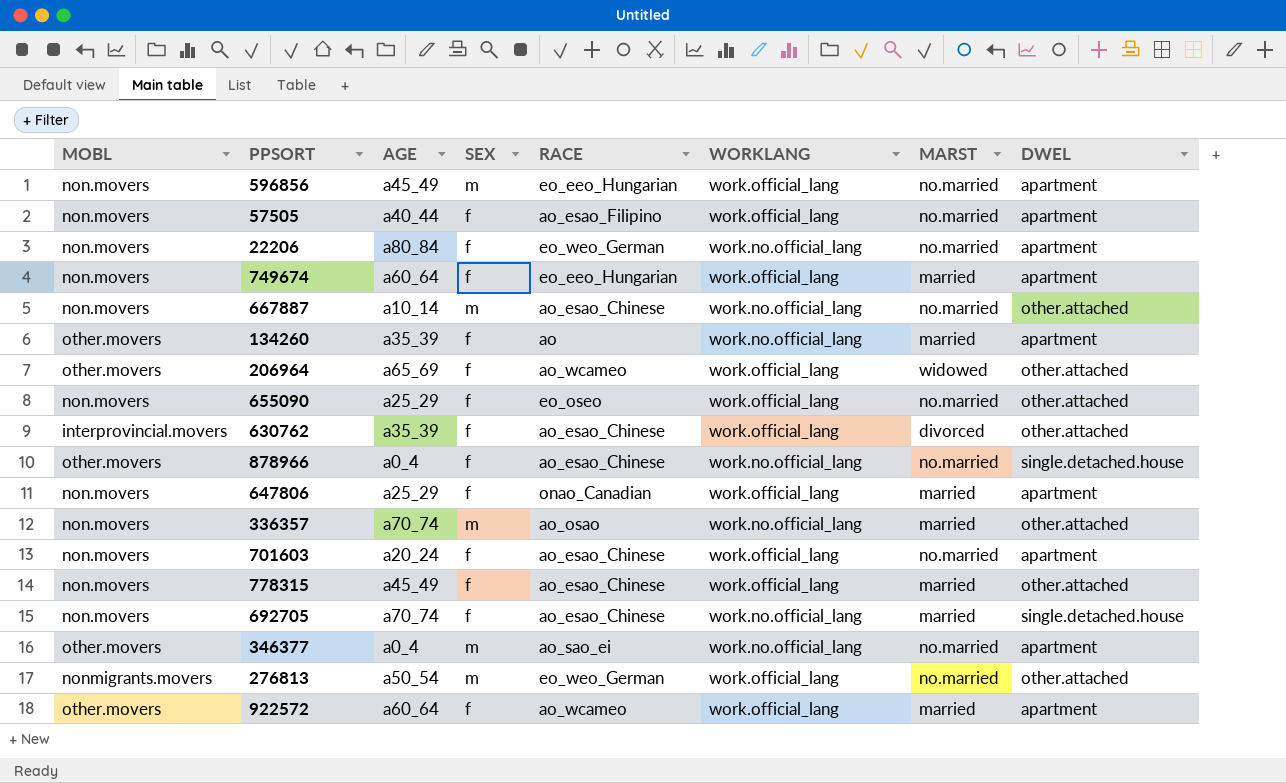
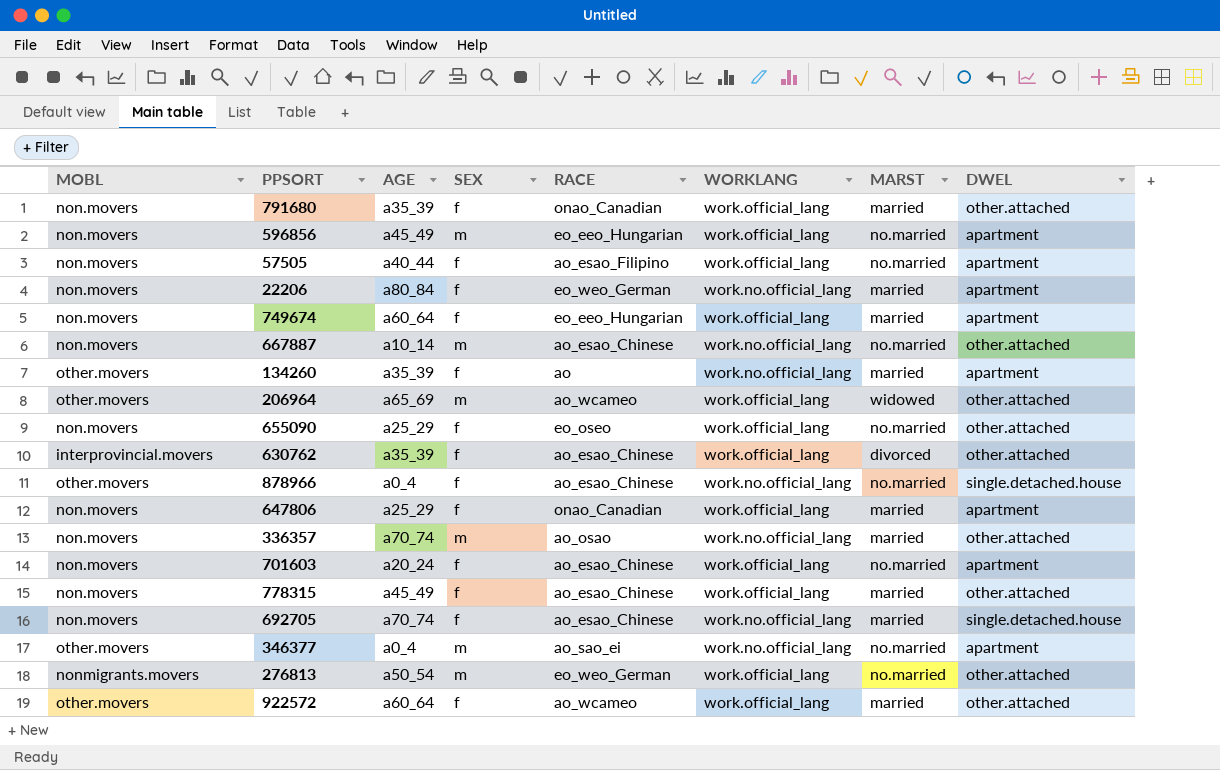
row 791680: none -> non.movers | a35_39 | f | onao_Canadian | work.official_lang | married | other.attached
22206 | MARST: no.married -> married
206964 | SEX: f -> m
922572 | DWEL: apartment -> other.attached

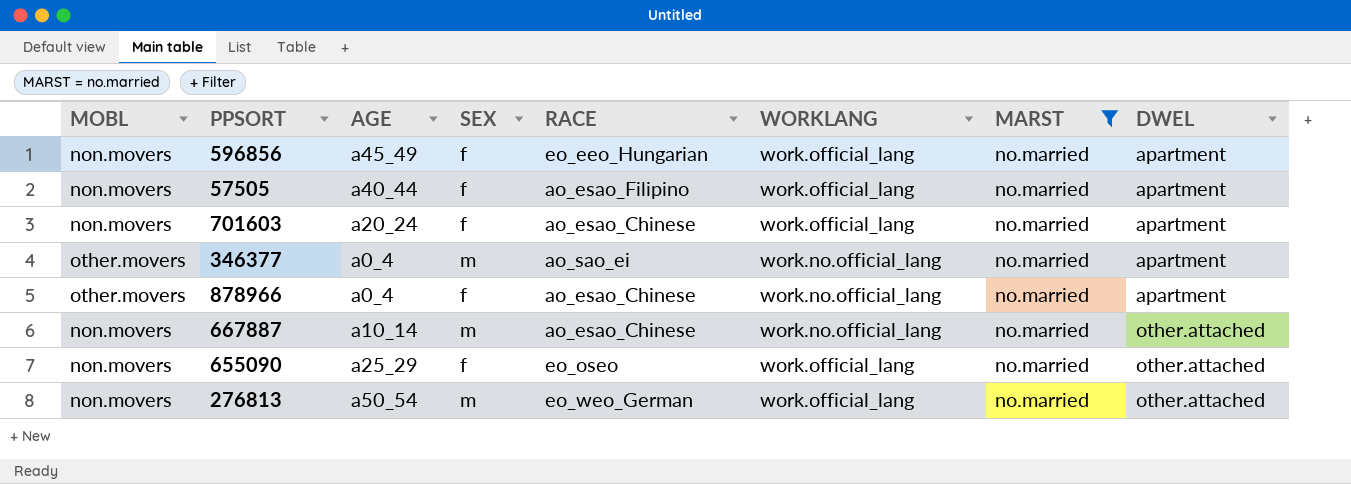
filter: none -> MARST = no.married
row order: none -> DWEL ascending
596856 | SEX: m -> f
878966 | DWEL: single.detached.house -> apartment
276813 | MOBL: nonmigrants.movers -> non.movers

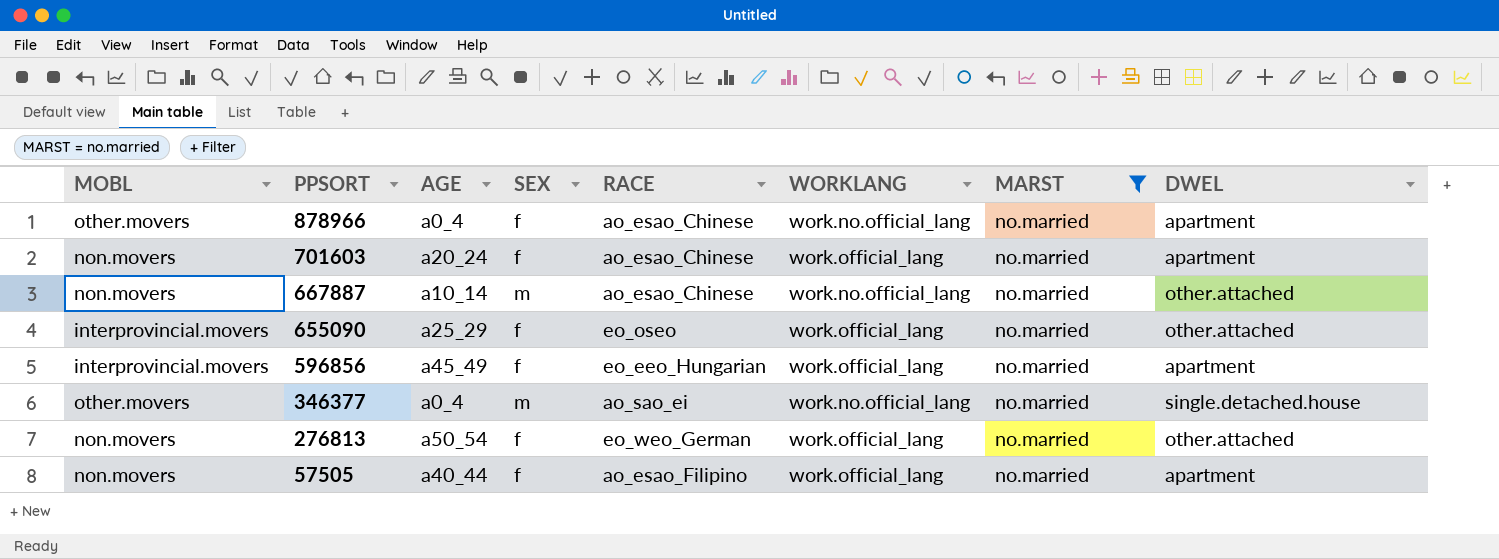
row order: DWEL ascending -> PPSORT descending
655090 | MOBL: non.movers -> interprovincial.movers
596856 | MOBL: non.movers -> interprovincial.movers
346377 | DWEL: apartment -> single.detached.house
276813 | SEX: m -> f

